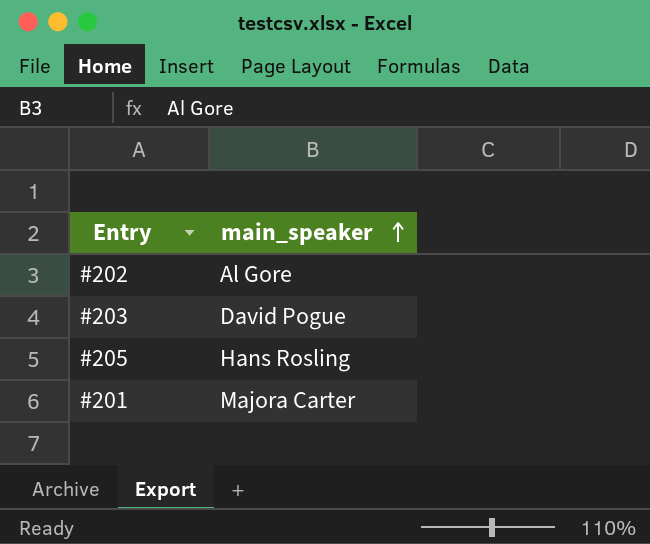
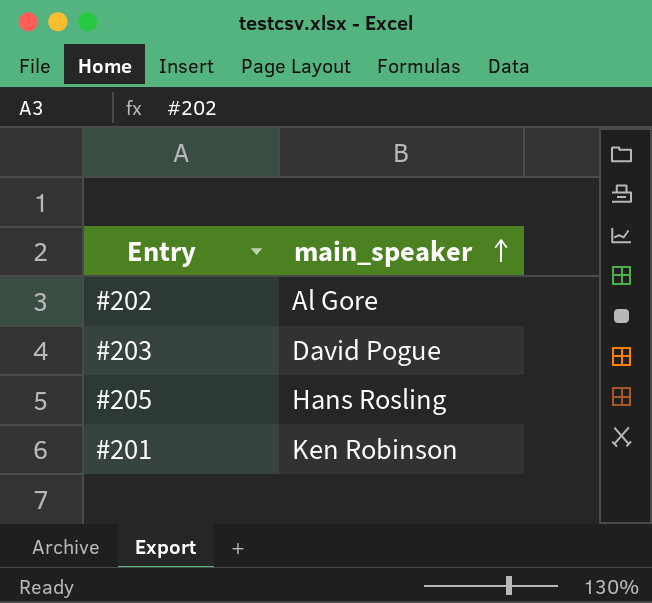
#201 | main_speaker: Majora Carter -> Ken Robinson

